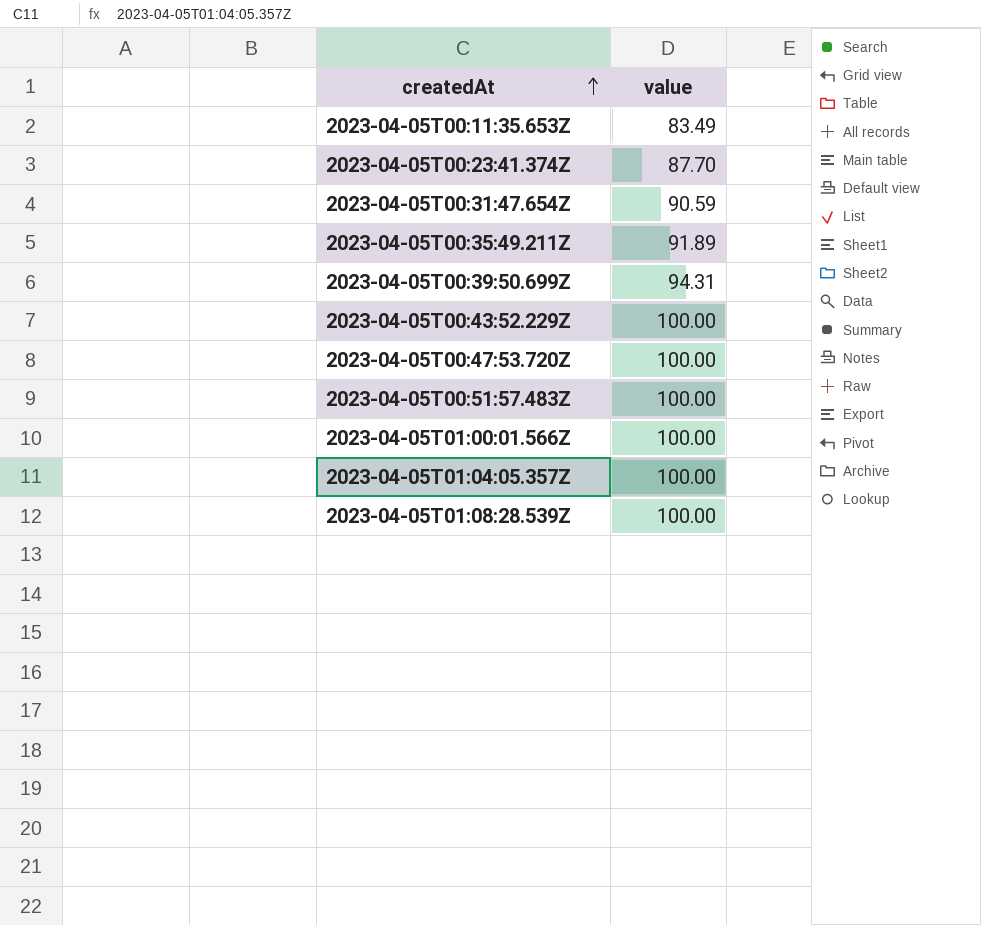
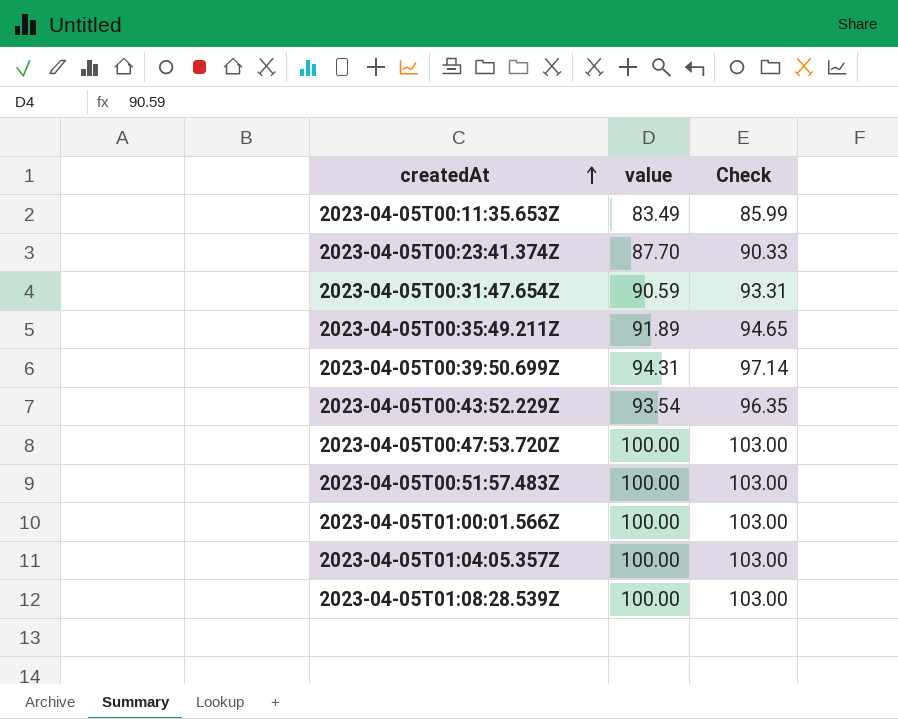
column Check | formula: none -> [value] * 1.03
2023-04-05T00:43:52.229Z | value: 100.00 -> 93.54

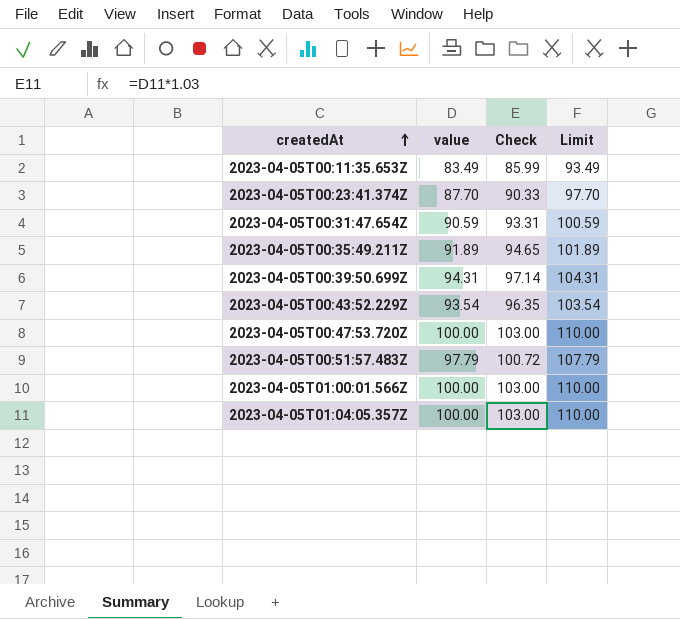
column Limit | formula: none -> [value] + 10
row 2023-04-05T01:08:28.539Z: 100.00 | 103.00 -> none
2023-04-05T00:51:57.483Z | value: 100.00 -> 97.79
2023-04-05T00:51:57.483Z | Check: 103.00 -> 100.72

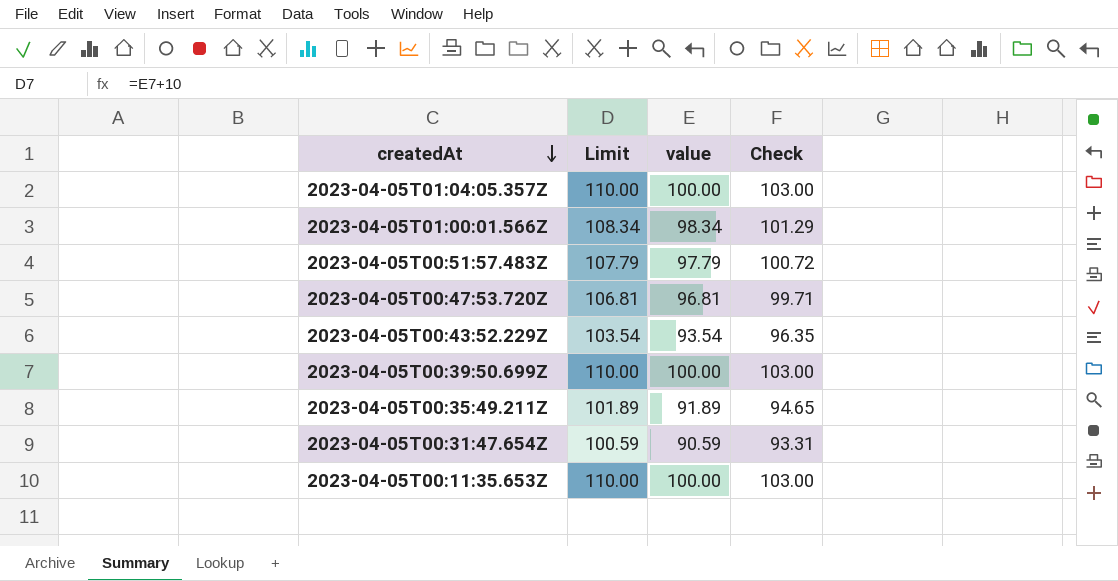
row order: createdAt ascending -> createdAt descending
column Limit | position: 4 -> 2
row 2023-04-05T00:23:41.374Z: 87.70 | 90.33 | 97.70 -> none
2023-04-05T01:00:01.566Z | Limit: 110.00 -> 108.34
2023-04-05T01:00:01.566Z | value: 100.00 -> 98.34
2023-04-05T01:00:01.566Z | Check: 103.00 -> 101.29
2023-04-05T00:47:53.720Z | Limit: 110.00 -> 106.81
2023-04-05T00:47:53.720Z | value: 100.00 -> 96.81
2023-04-05T00:47:53.720Z | Check: 103.00 -> 99.71
2023-04-05T00:39:50.699Z | Limit: 104.31 -> 110.00
2023-04-05T00:39:50.699Z | value: 94.31 -> 100.00
2023-04-05T00:39:50.699Z | Check: 97.14 -> 103.00
2023-04-05T00:11:35.653Z | Limit: 93.49 -> 110.00
2023-04-05T00:11:35.653Z | value: 83.49 -> 100.00
2023-04-05T00:11:35.653Z | Check: 85.99 -> 103.00

